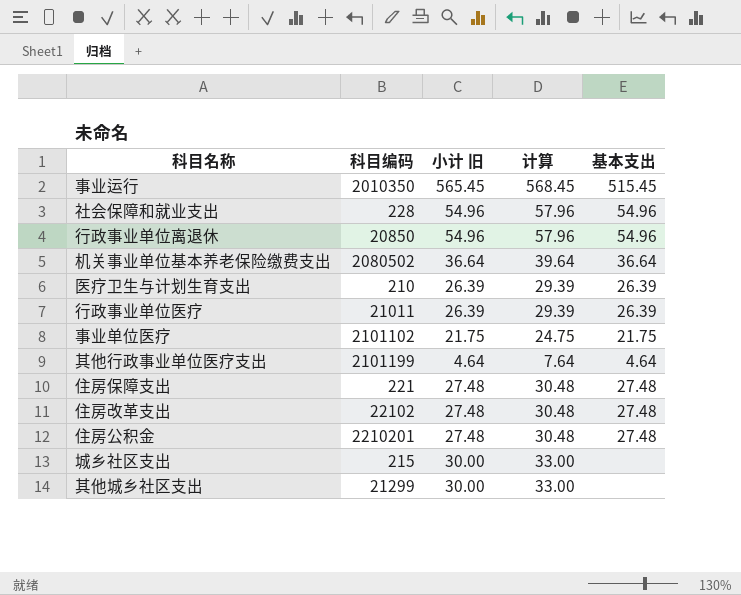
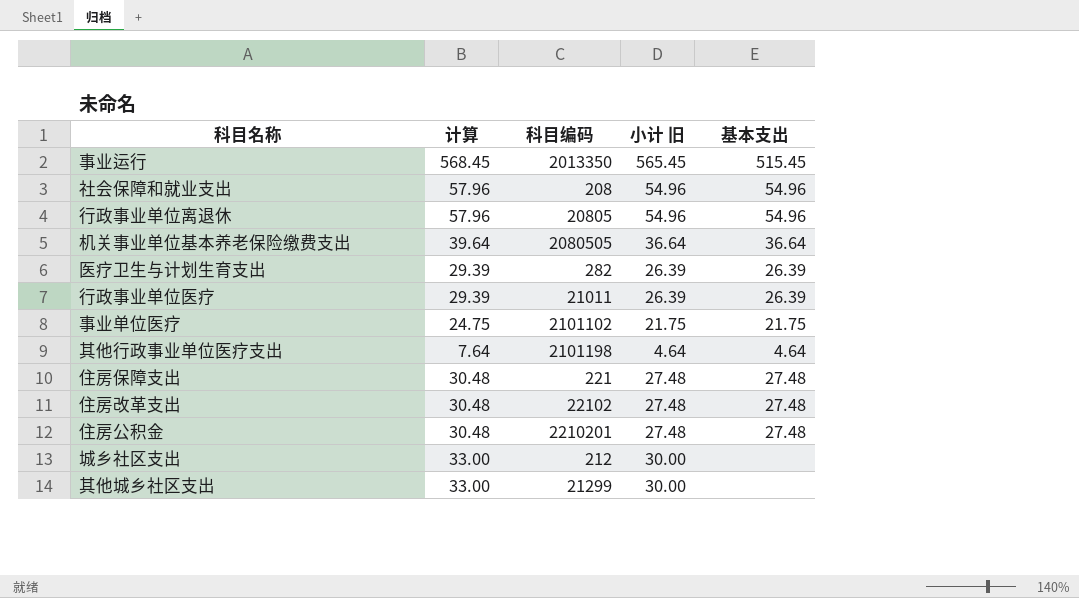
column 计算 | position: 4 -> 2
事业运行 | 科目编码: 2010350 -> 2013350
社会保障和就业支出 | 科目编码: 228 -> 208
行政事业单位离退休 | 科目编码: 20850 -> 20805
机关事业单位基本养老保险缴费支出 | 科目编码: 2080502 -> 2080505
医疗卫生与计划生育支出 | 科目编码: 210 -> 282
其他行政事业单位医疗支出 | 科目编码: 2101199 -> 2101198
城乡社区支出 | 科目编码: 215 -> 212

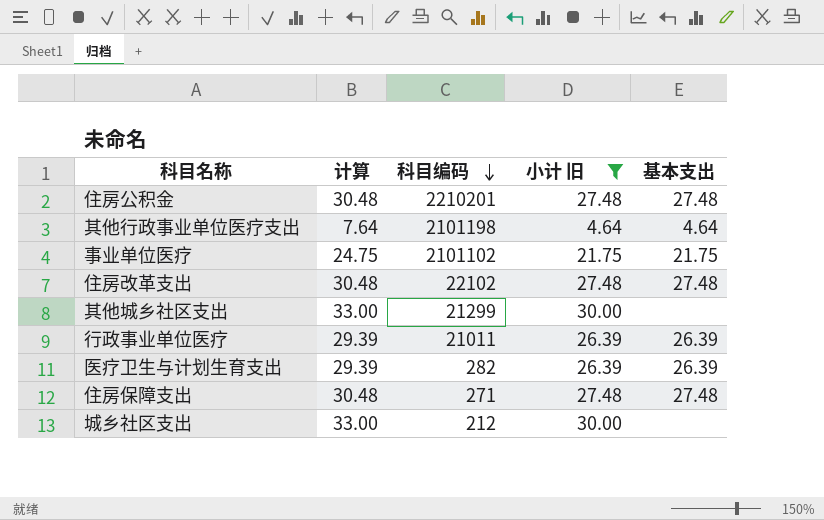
filter: none -> 小计 旧 <= 30.00
row order: none -> 科目编码 descending
住房保障支出 | 科目编码: 221 -> 271

